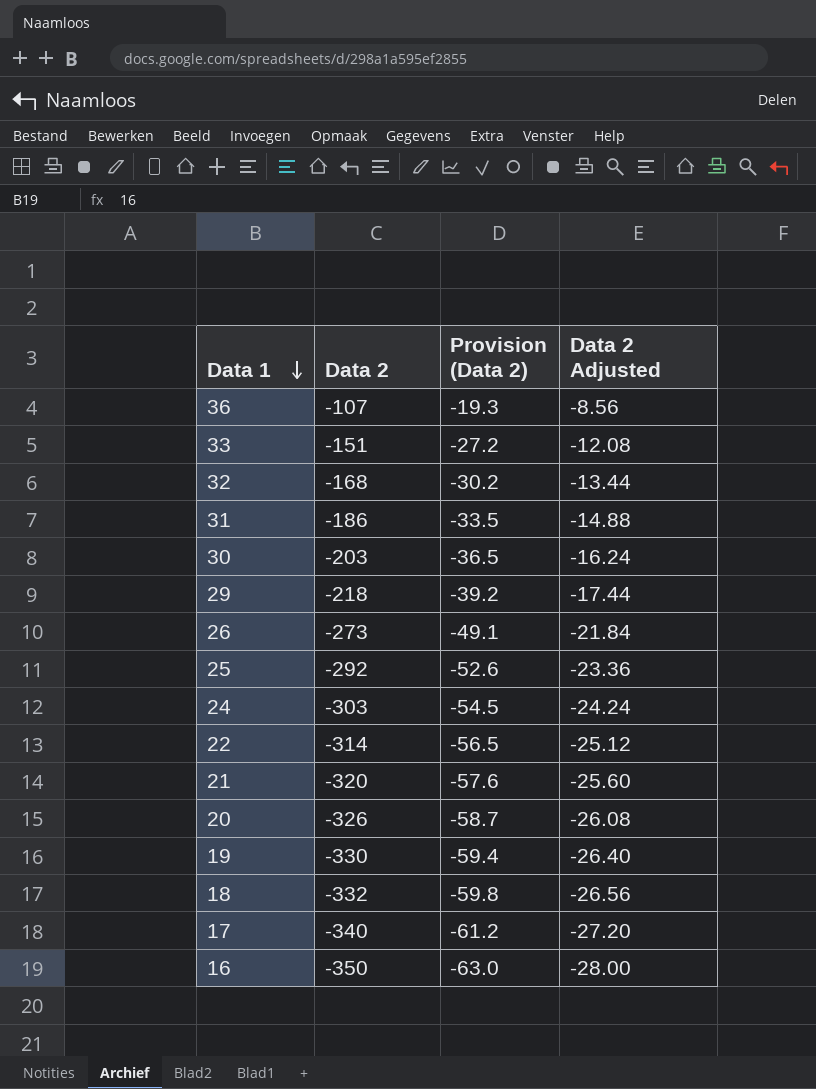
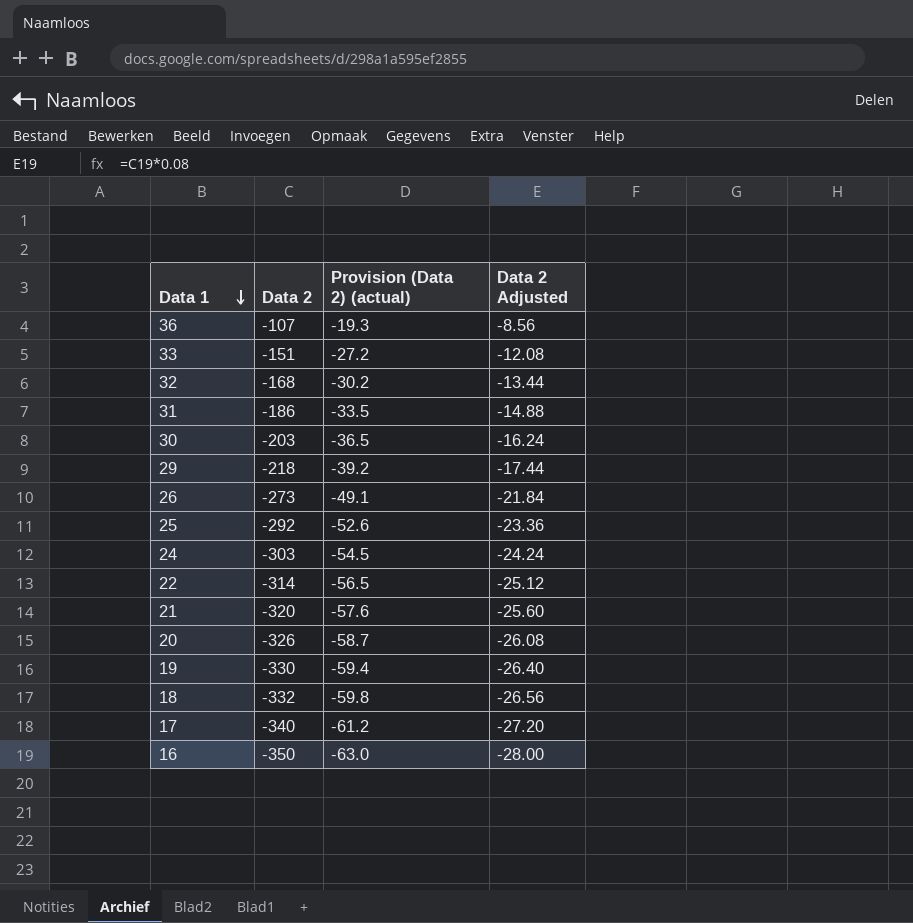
column name: Provision (Data 2) -> Provision (Data 2) (actual)

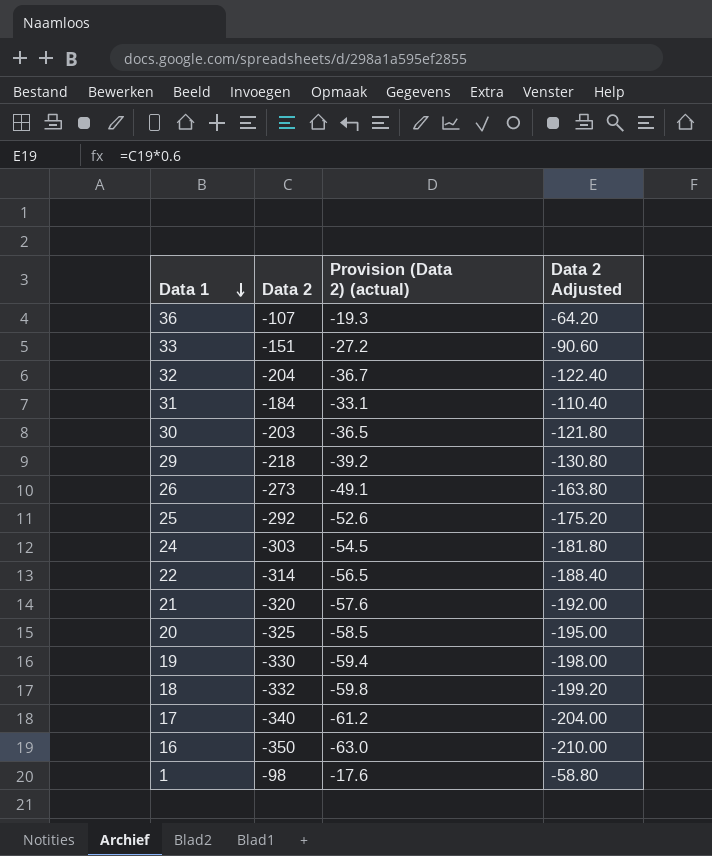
column Data 2 Adjusted | formula: [Data 2] * 0.08 -> [Data 2] * 0.6
32 | Data 2: -168 -> -204
32 | Provision (Data 2) (actual): -30.2 -> -36.7
31 | Data 2: -186 -> -184
31 | Provision (Data 2) (actual): -33.5 -> -33.1
20 | Data 2: -326 -> -325
20 | Provision (Data 2) (actual): -58.7 -> -58.5
row 1: none -> -98 | -17.6 | -58.80

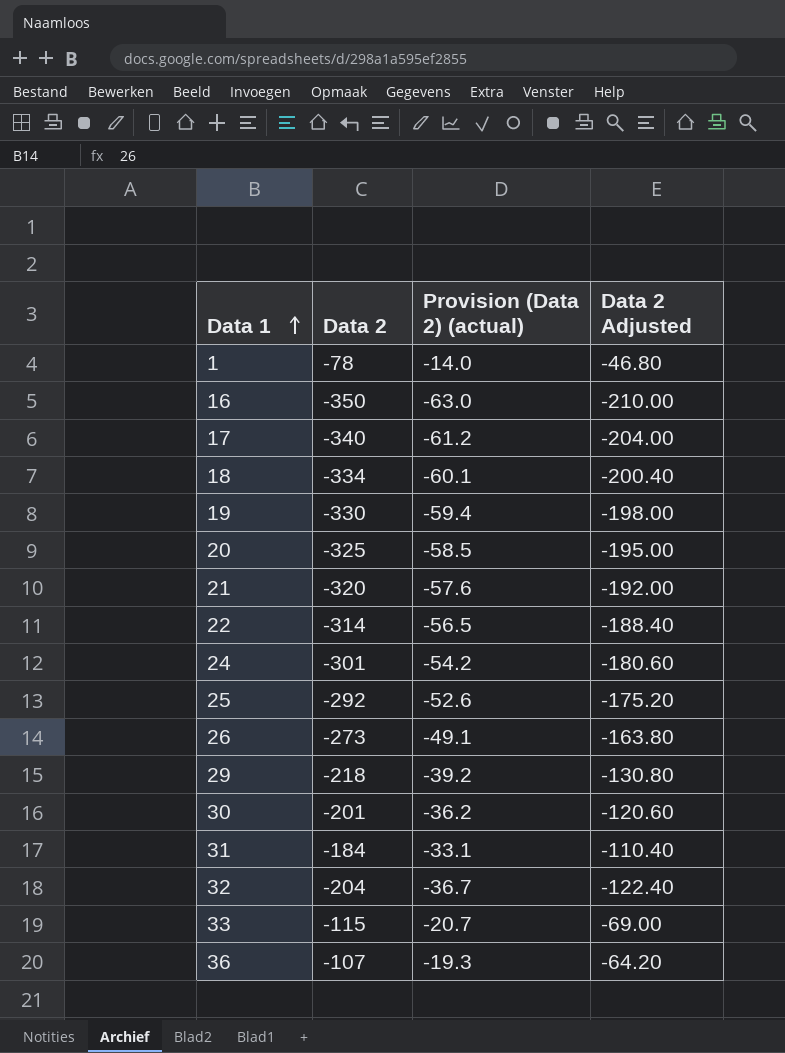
row order: Data 1 descending -> Data 1 ascending
1 | Data 2: -98 -> -78
1 | Provision (Data 2) (actual): -17.6 -> -14.0
1 | Data 2 Adjusted: -58.80 -> -46.80
18 | Data 2: -332 -> -334
18 | Provision (Data 2) (actual): -59.8 -> -60.1
18 | Data 2 Adjusted: -199.20 -> -200.40
24 | Data 2: -303 -> -301
24 | Provision (Data 2) (actual): -54.5 -> -54.2
24 | Data 2 Adjusted: -181.80 -> -180.60
30 | Data 2: -203 -> -201
30 | Provision (Data 2) (actual): -36.5 -> -36.2
30 | Data 2 Adjusted: -121.80 -> -120.60
33 | Data 2: -151 -> -115
33 | Provision (Data 2) (actual): -27.2 -> -20.7
33 | Data 2 Adjusted: -90.60 -> -69.00

